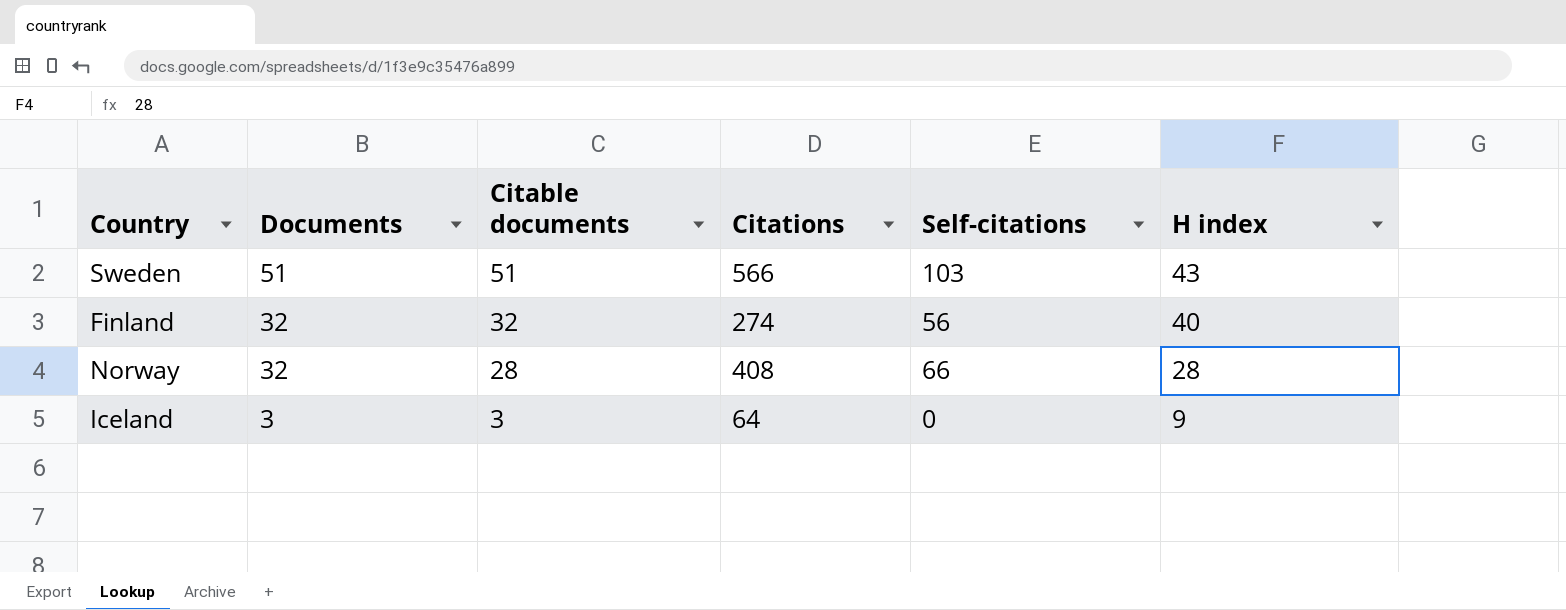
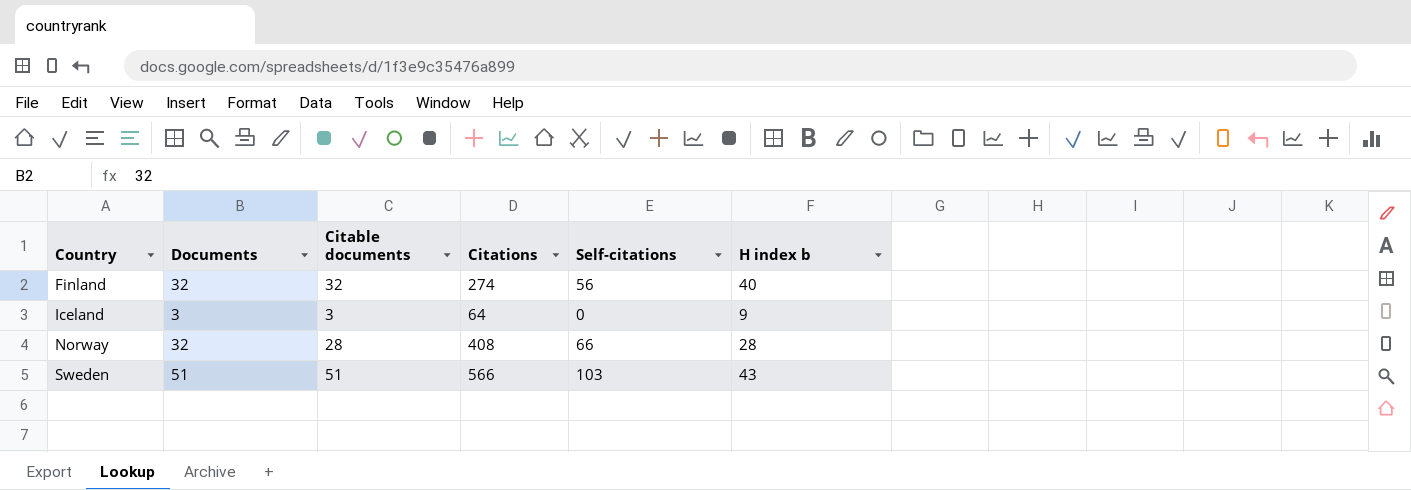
row order: Documents descending -> Country ascending
column name: H index -> H index b

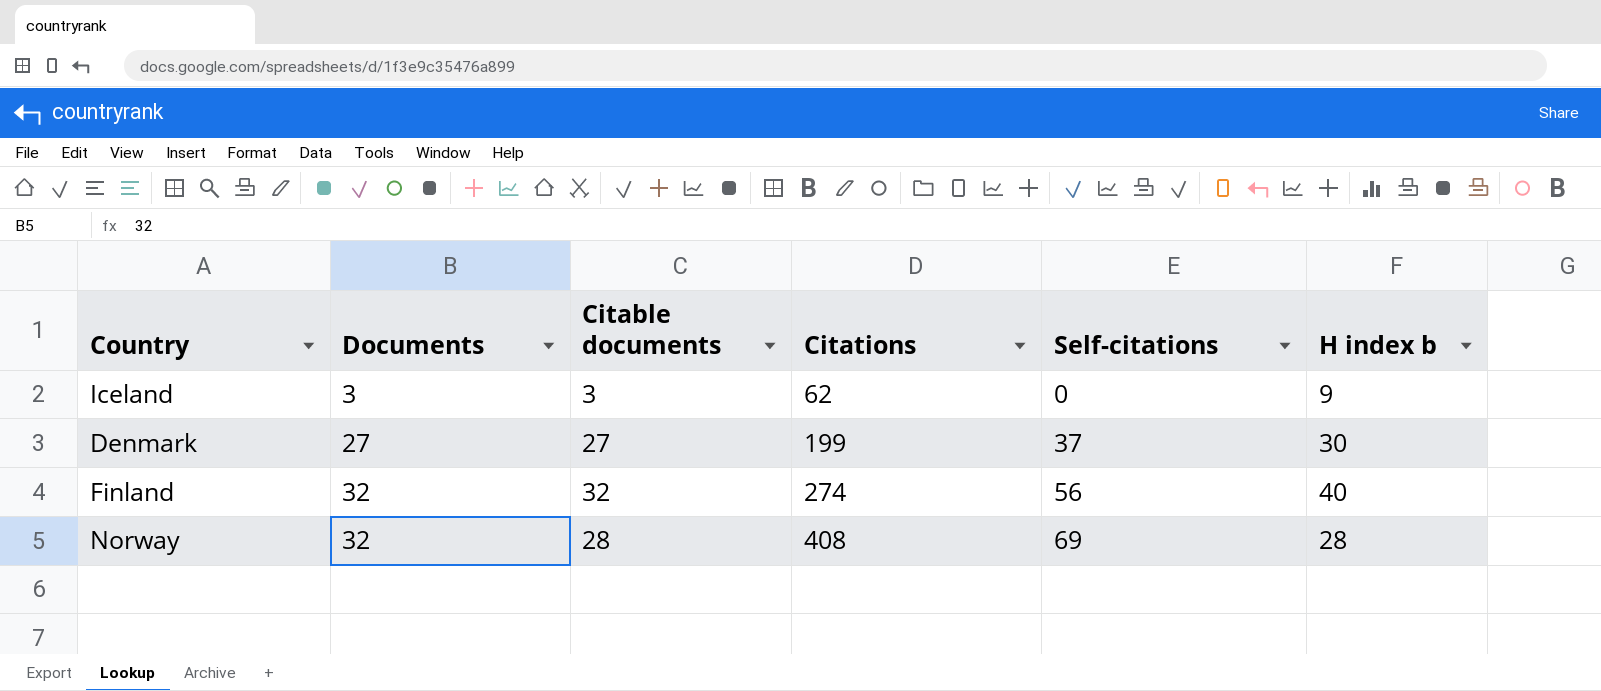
row order: Country ascending -> Documents ascending
row Sweden: 51 | 51 | 566 | 103 | 43 -> none
Iceland | Citations: 64 -> 62
row Denmark: none -> 27 | 27 | 199 | 37 | 30
Norway | Self-citations: 66 -> 69

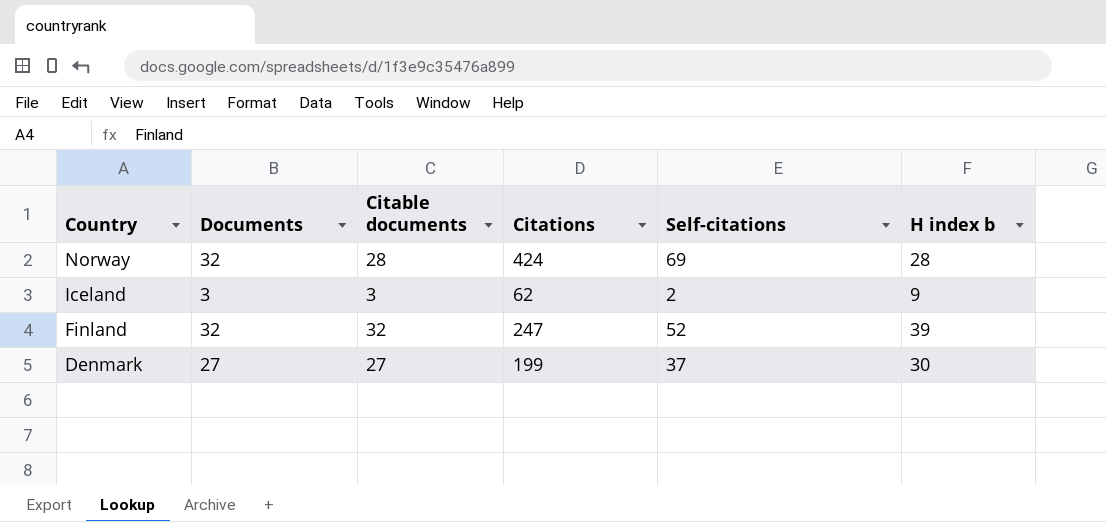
row order: Documents ascending -> Country descending
Norway | Citations: 408 -> 424
Iceland | Self-citations: 0 -> 2
Finland | Citations: 274 -> 247
Finland | Self-citations: 56 -> 52
Finland | H index b: 40 -> 39

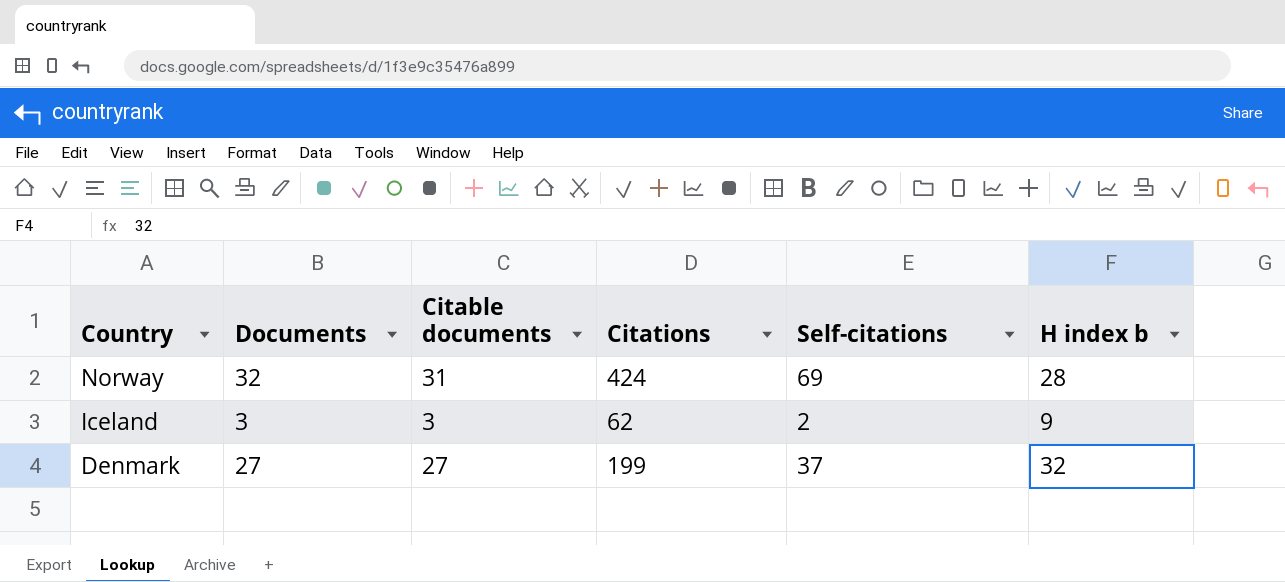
row Finland: 32 | 32 | 247 | 52 | 39 -> none
Norway | Citable documents: 28 -> 31
Denmark | H index b: 30 -> 32

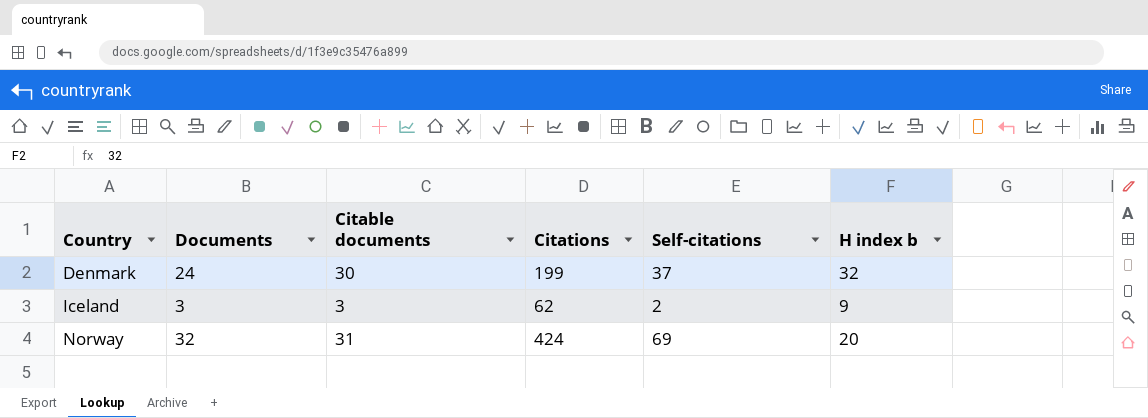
row order: Country descending -> Country ascending
Denmark | Documents: 27 -> 24
Denmark | Citable documents: 27 -> 30
Norway | H index b: 28 -> 20

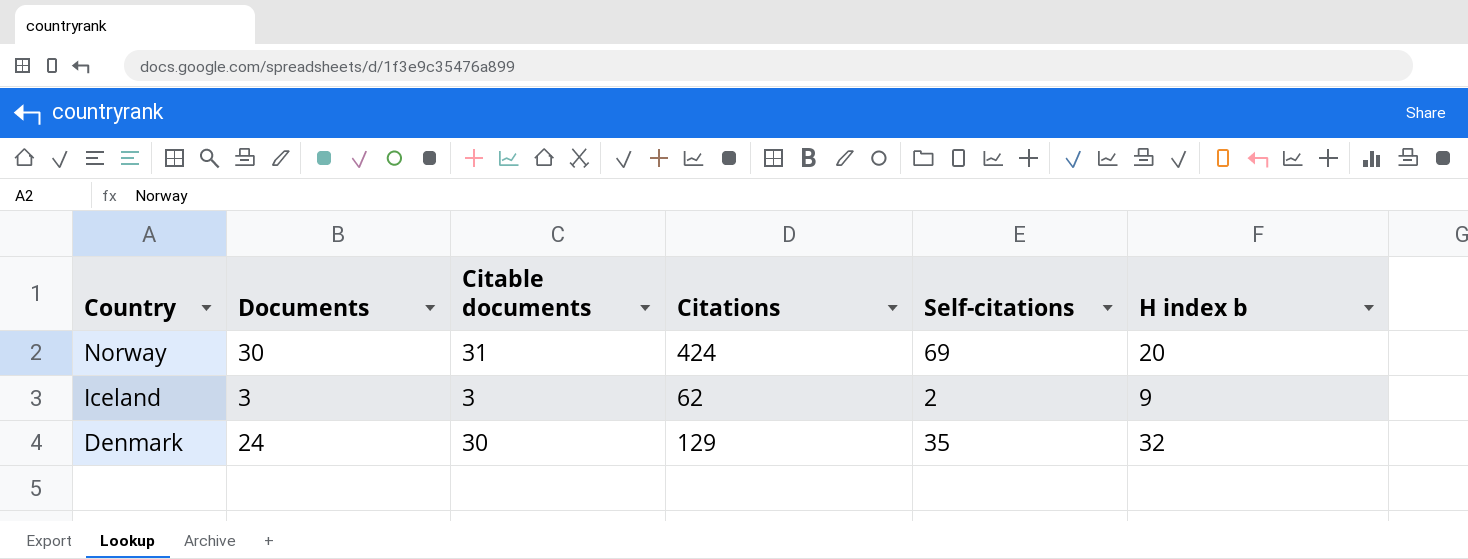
row order: Country ascending -> Country descending
Norway | Documents: 32 -> 30
Denmark | Citations: 199 -> 129
Denmark | Self-citations: 37 -> 35

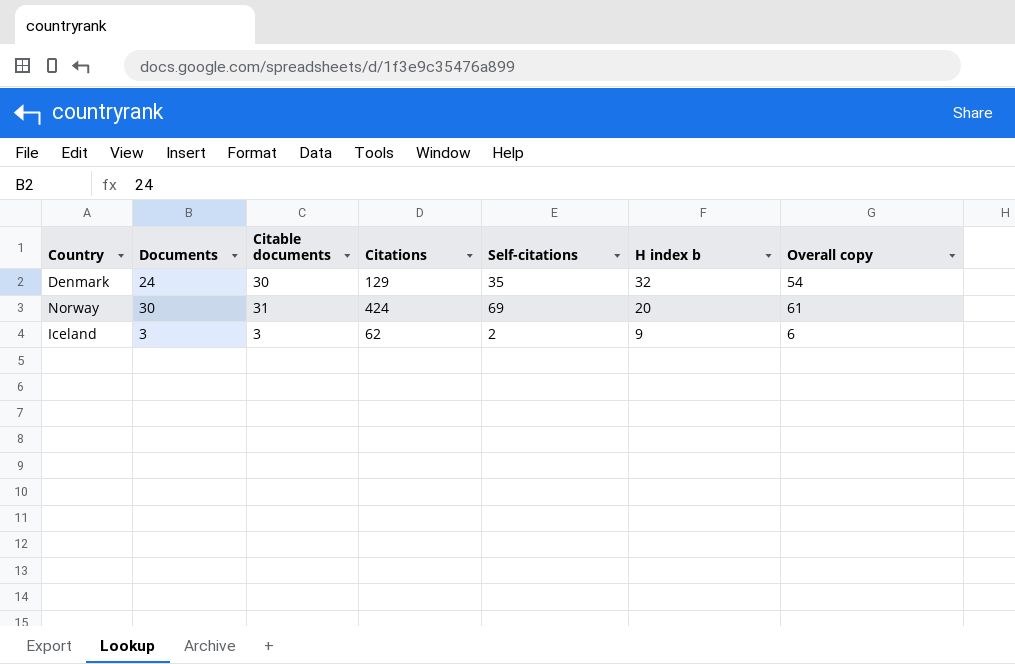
row order: Country descending -> H index b descending
column Overall copy | formula: none -> [Documents] + [Citable documents]

